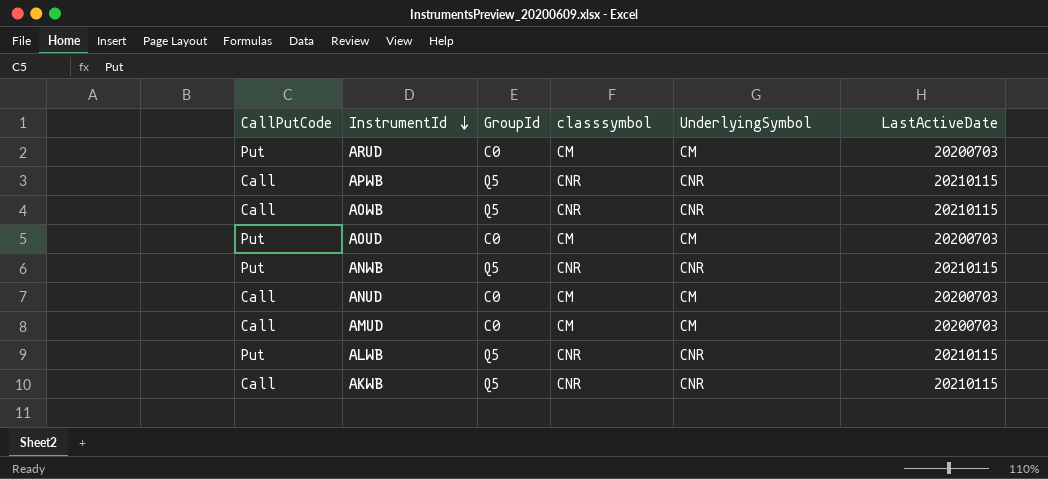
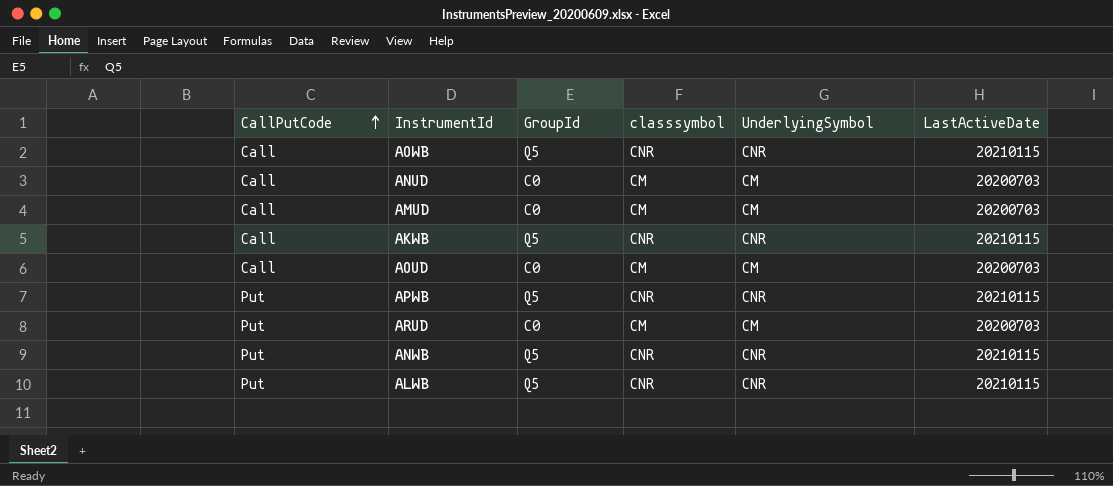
row order: InstrumentId descending -> CallPutCode ascending
AOUD | CallPutCode: Put -> Call
APWB | CallPutCode: Call -> Put

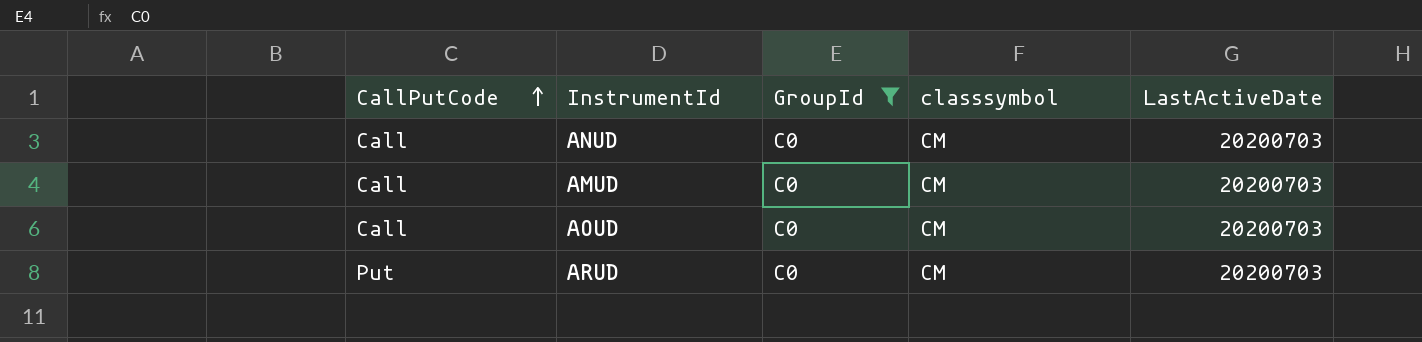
filter: none -> GroupId = C0
column UnderlyingSymbol | position: 5 -> none

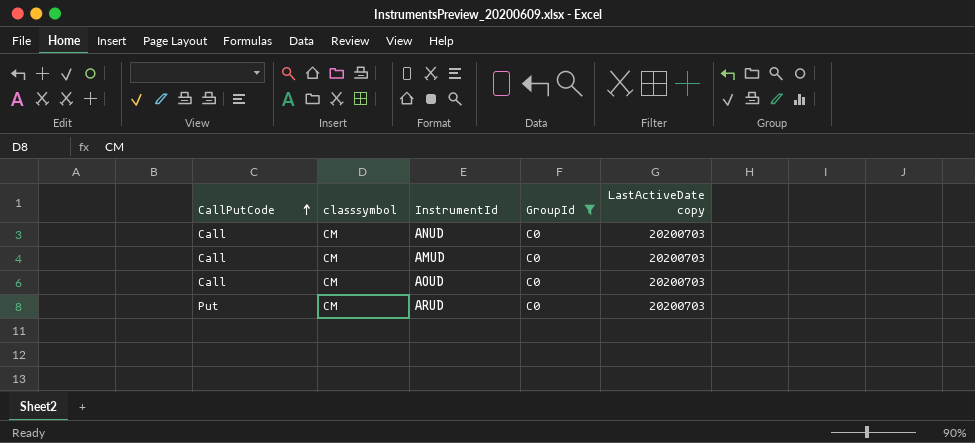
column classsymbol | position: 4 -> 2
column name: LastActiveDate -> LastActiveDate copy

